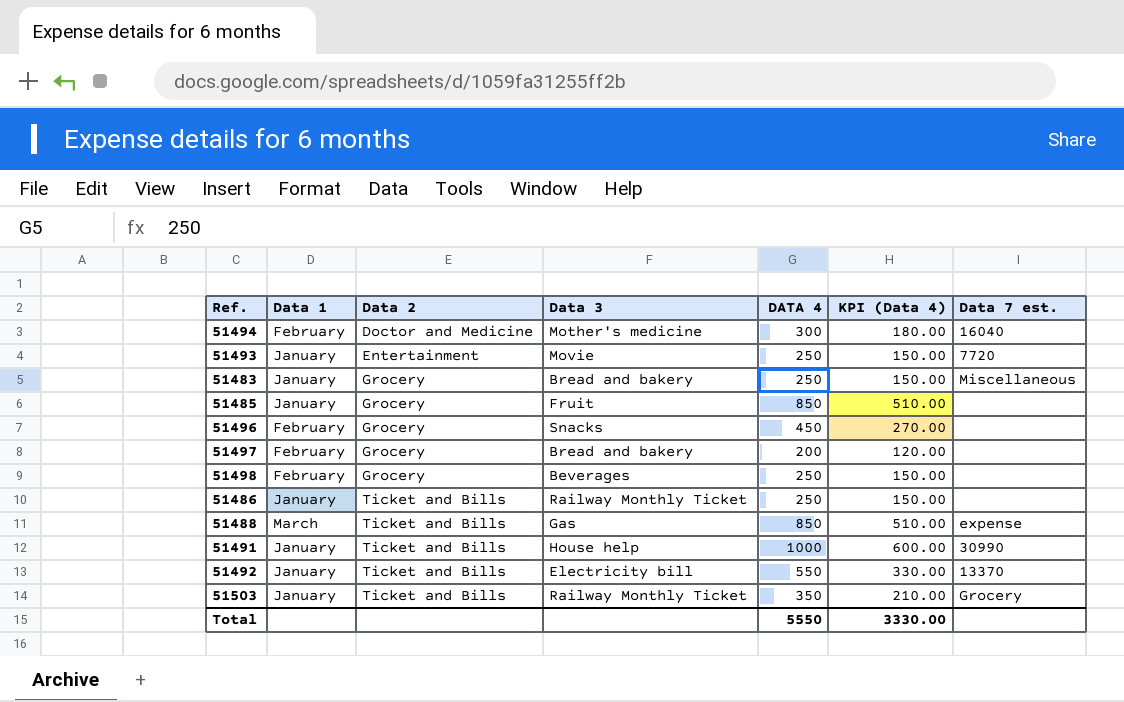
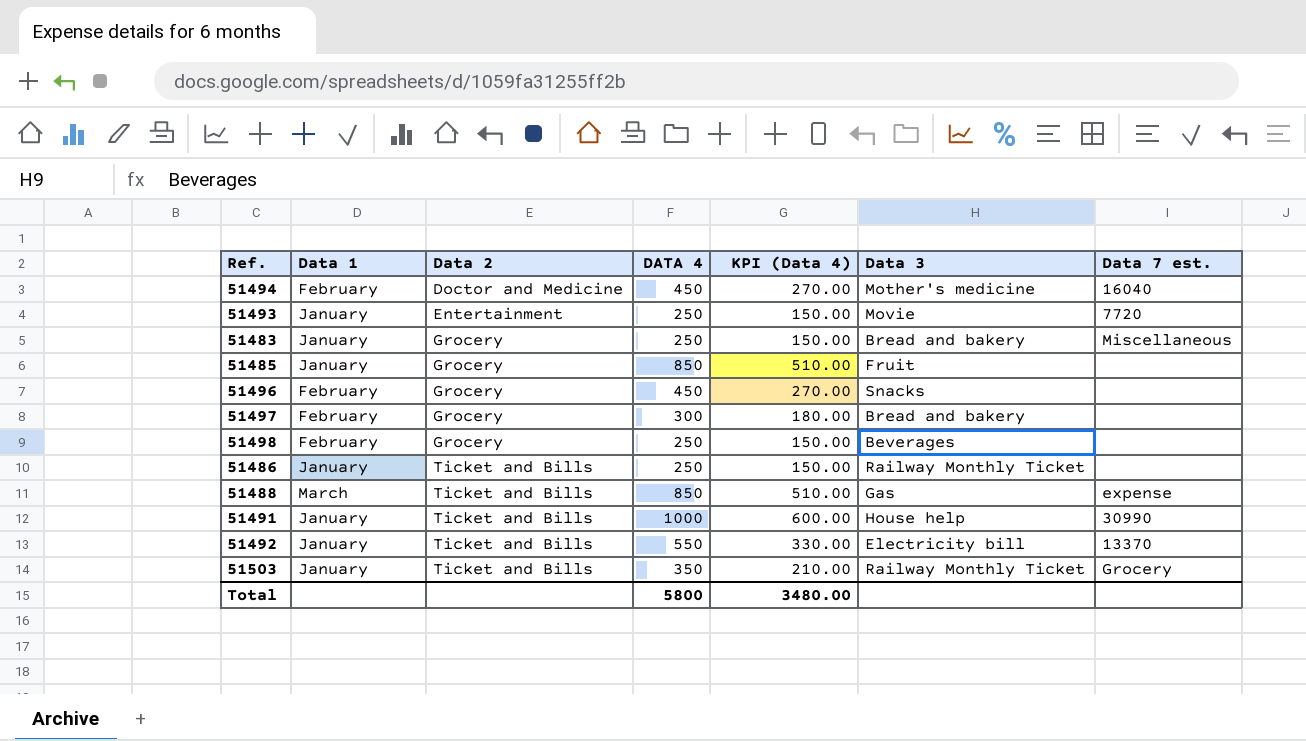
column Data 3 | position: 4 -> 6
51494 | DATA 4: 300 -> 450
51494 | KPI (Data 4): 180.00 -> 270.00
51497 | DATA 4: 200 -> 300
51497 | KPI (Data 4): 120.00 -> 180.00
Total | DATA 4: 5550 -> 5800
Total | KPI (Data 4): 3330.00 -> 3480.00

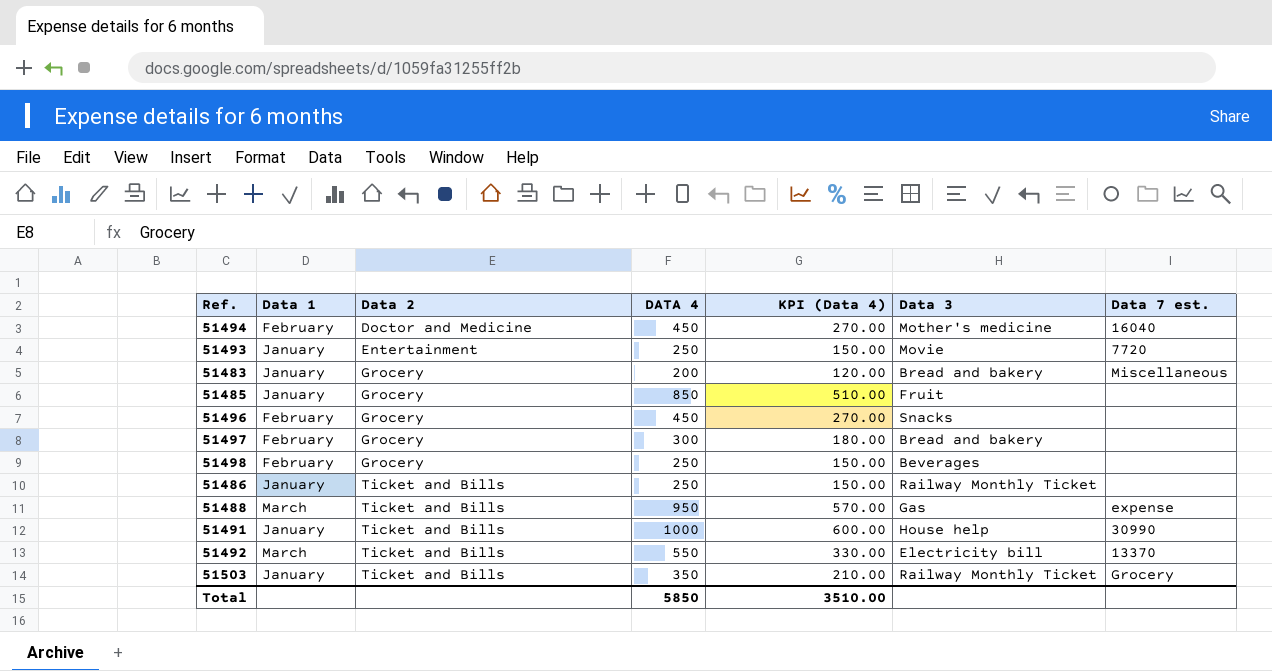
51483 | DATA 4: 250 -> 200
51483 | KPI (Data 4): 150.00 -> 120.00
51488 | DATA 4: 850 -> 950
51488 | KPI (Data 4): 510.00 -> 570.00
51492 | Data 1: January -> March
Total | DATA 4: 5800 -> 5850
Total | KPI (Data 4): 3480.00 -> 3510.00

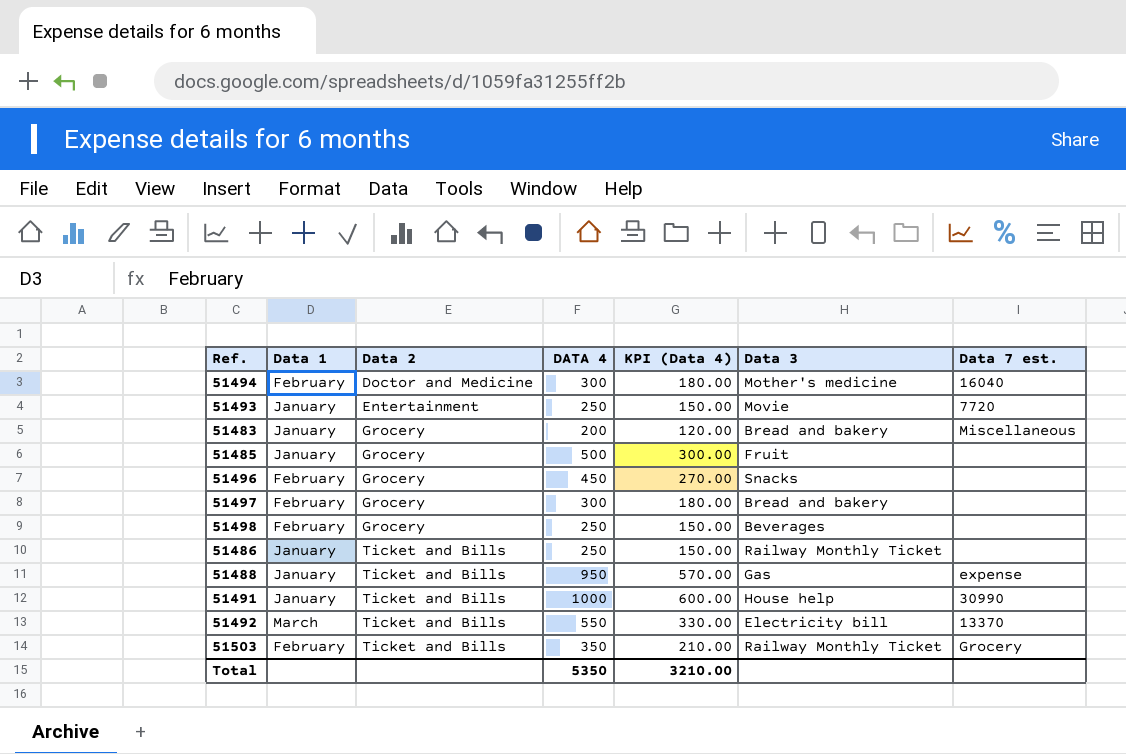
51494 | DATA 4: 450 -> 300
51494 | KPI (Data 4): 270.00 -> 180.00
51485 | DATA 4: 850 -> 500
51485 | KPI (Data 4): 510.00 -> 300.00
51488 | Data 1: March -> January
51503 | Data 1: January -> February
Total | DATA 4: 5850 -> 5350
Total | KPI (Data 4): 3510.00 -> 3210.00

